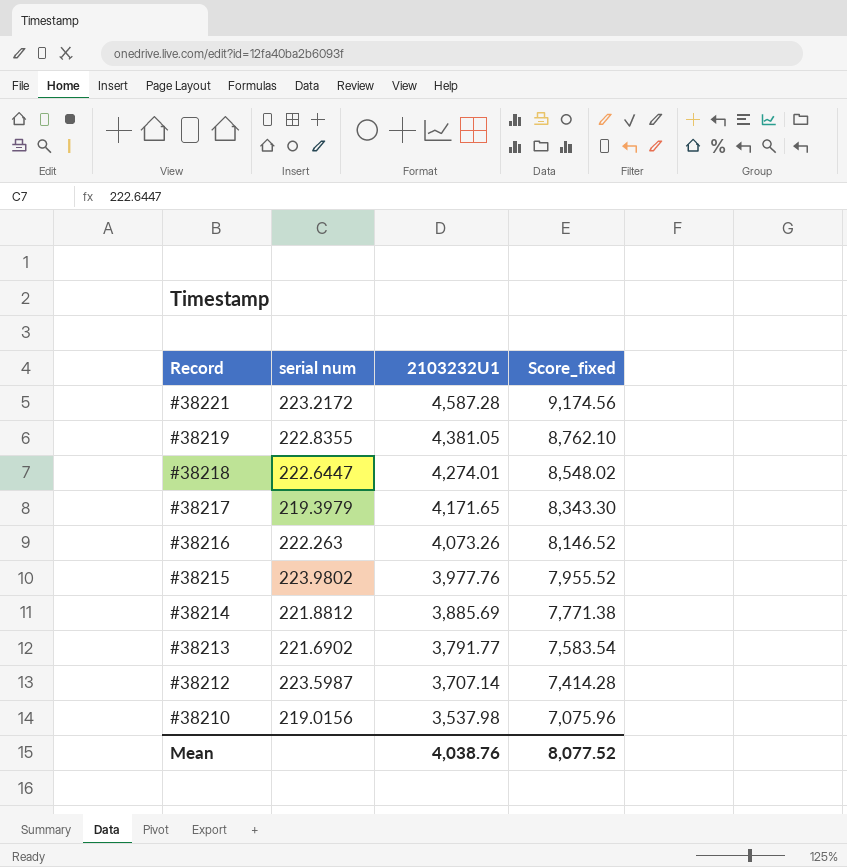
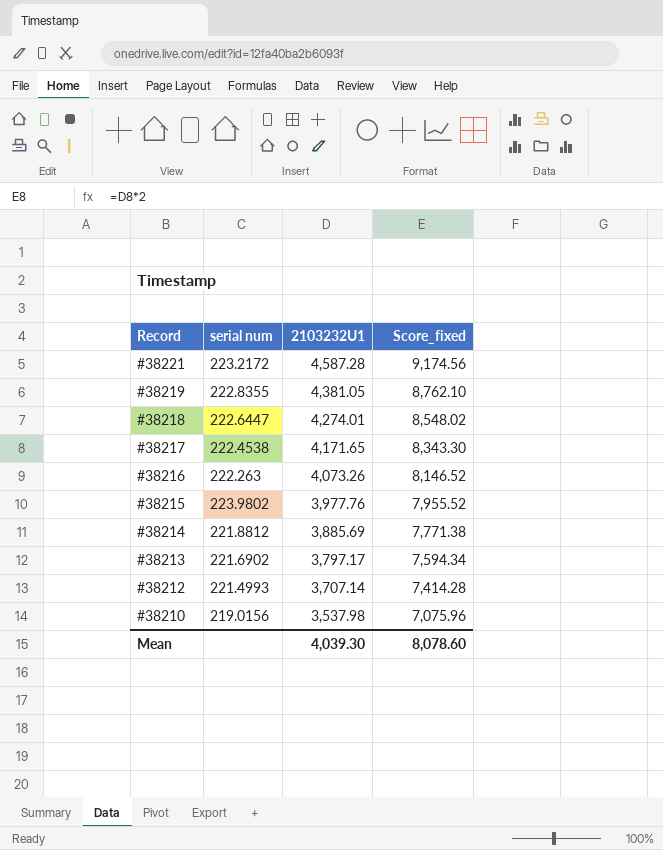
#38217 | serial num: 219.3979 -> 222.4538
#38213 | 2103232U1: 3,791.77 -> 3,797.17
#38213 | Score_fixed: 7,583.54 -> 7,594.34
#38212 | serial num: 223.5987 -> 221.4993
Mean | 2103232U1: 4,038.76 -> 4,039.30
Mean | Score_fixed: 8,077.52 -> 8,078.60

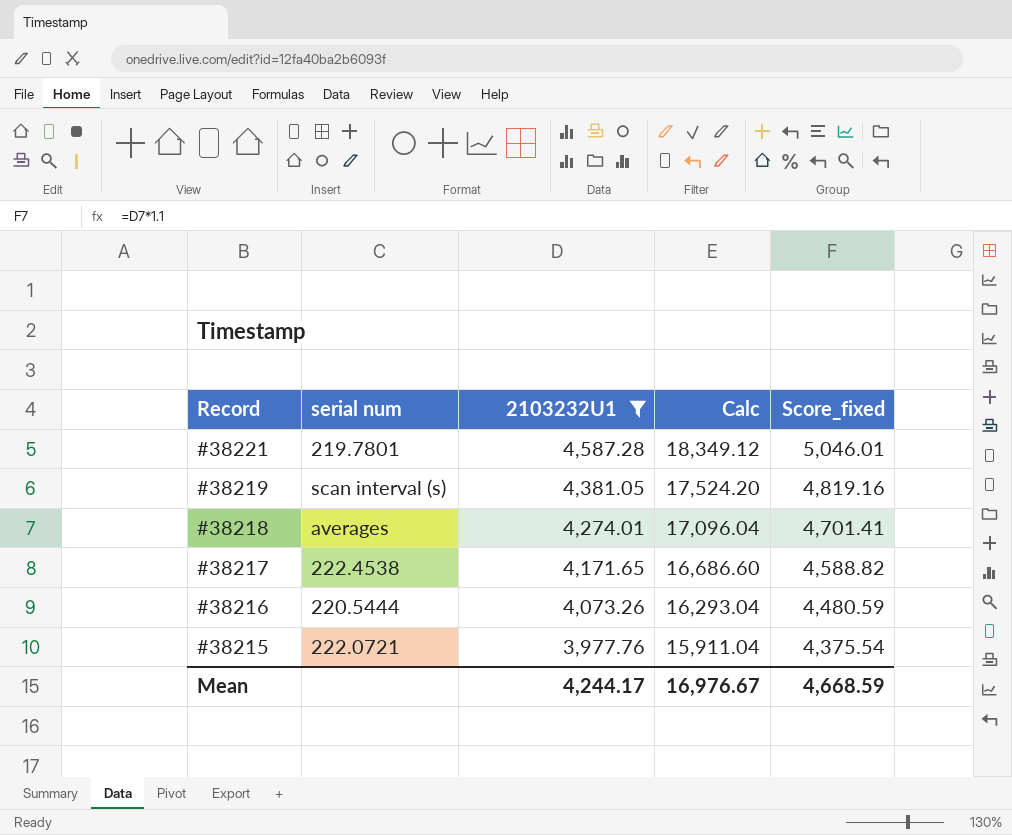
filter: none -> 2103232U1 >= 3,977.76
column Calc | formula: none -> [2103232U1] * 4
column Score_fixed | formula: [2103232U1] * 2 -> [2103232U1] * 1.1
#38221 | serial num: 223.2172 -> 219.7801
#38219 | serial num: 222.8355 -> scan interval (s)
#38218 | serial num: 222.6447 -> averages
#38216 | serial num: 222.263 -> 220.5444
#38215 | serial num: 223.9802 -> 222.0721
Mean | 2103232U1: 4,039.30 -> 4,244.17
Mean | Score_fixed: 8,078.60 -> 4,668.59

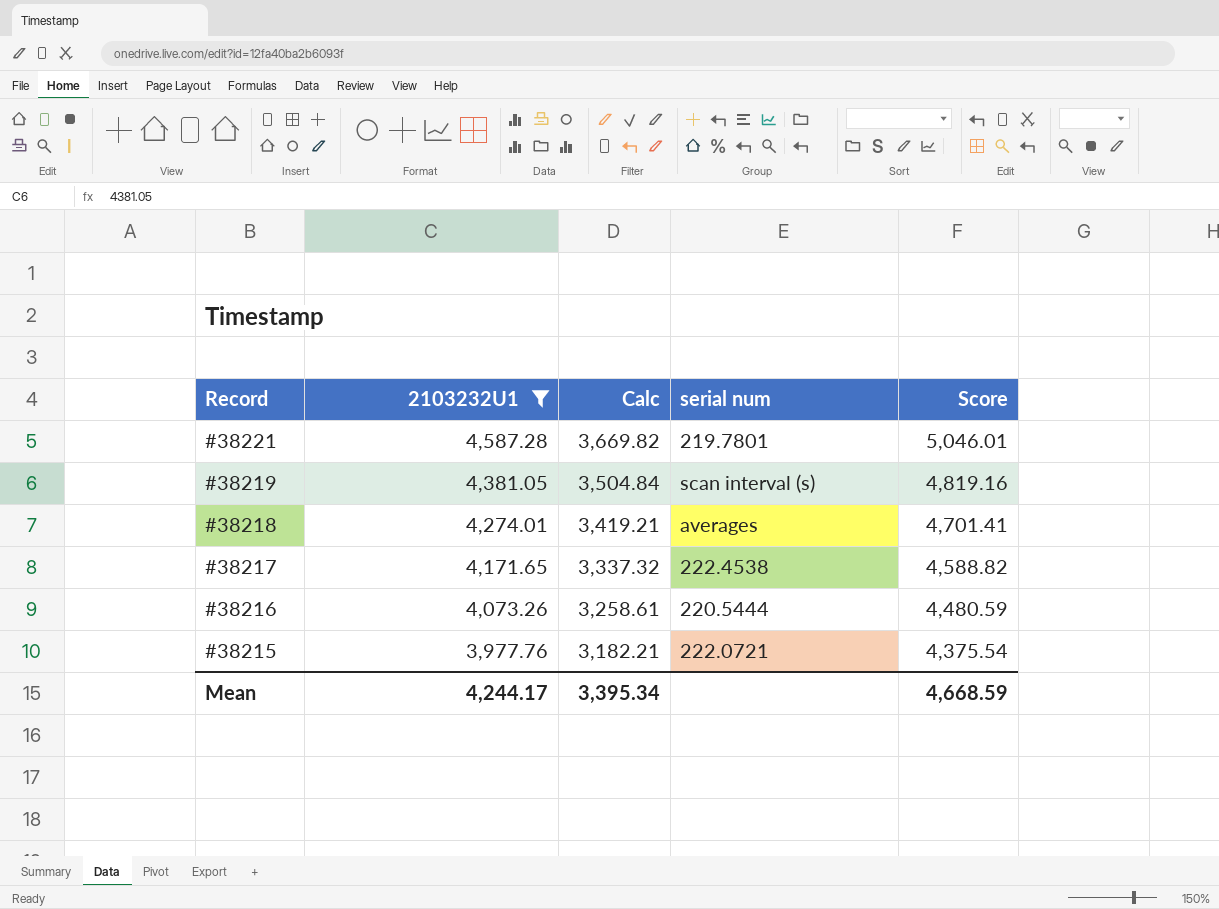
column Calc | formula: [2103232U1] * 4 -> [2103232U1] * 0.8
column serial num | position: 2 -> 4
column name: Score_fixed -> Score
Mean | Calc: 16,976.67 -> 3,395.34

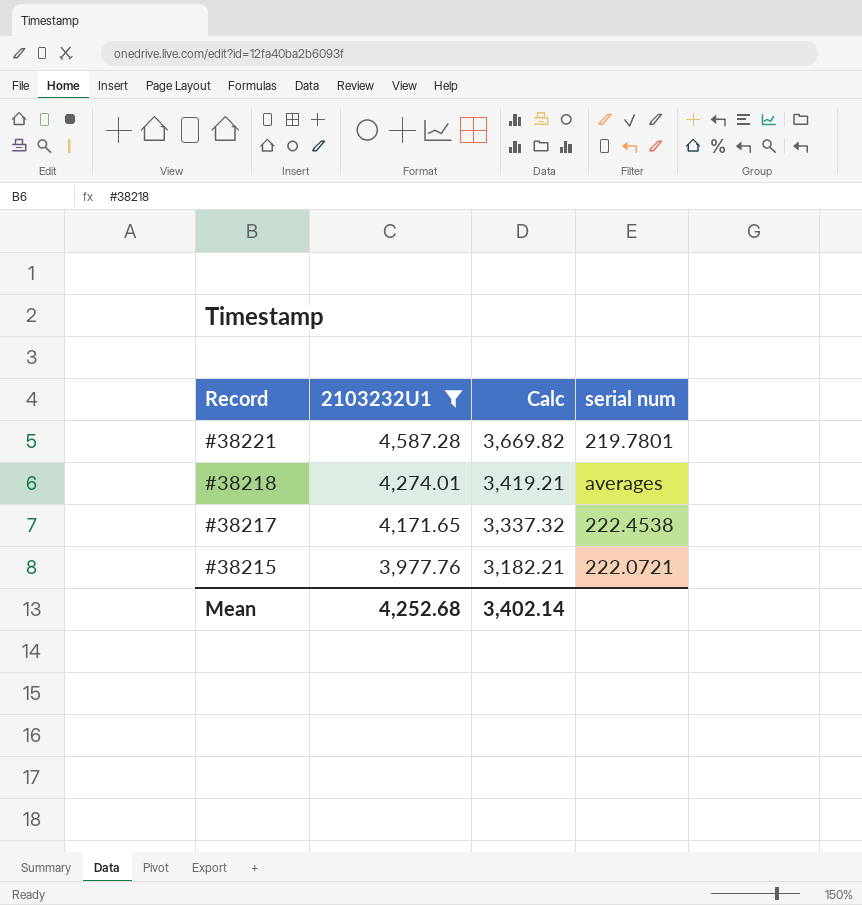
column Score | formula: [2103232U1] * 1.1 -> none
row #38219: 4,381.05 | 3,504.84 | scan interval (s) | 4,819.16 -> none
row #38216: 4,073.26 | 3,258.61 | 220.5444 | 4,480.59 -> none
Mean | 2103232U1: 4,244.17 -> 4,252.68
Mean | Calc: 3,395.34 -> 3,402.14

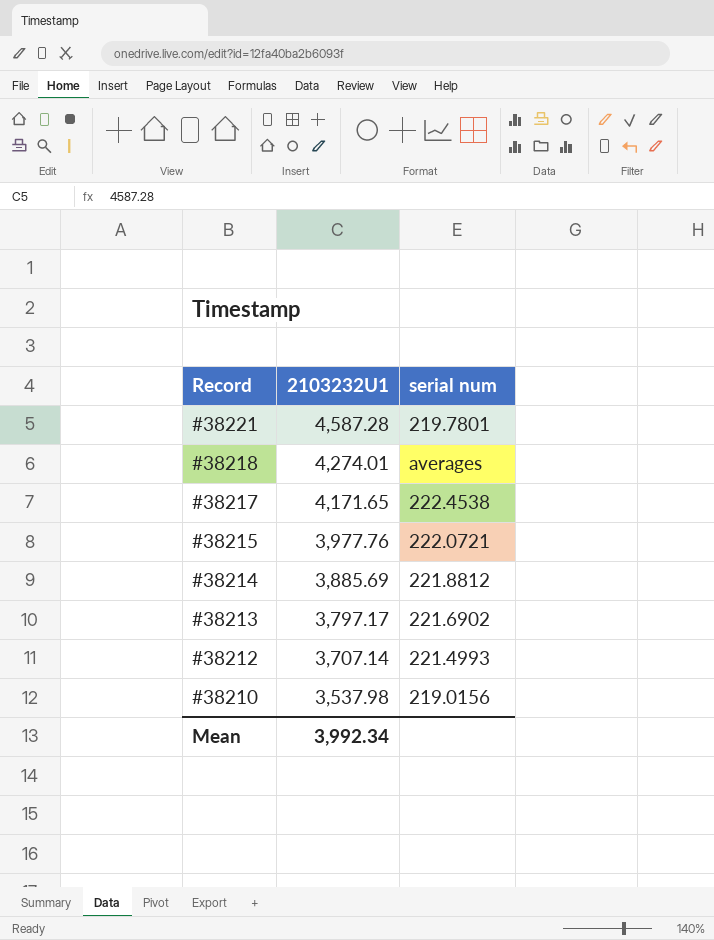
filter: 2103232U1 >= 3,977.76 -> none
column Calc | formula: [2103232U1] * 0.8 -> none
Mean | 2103232U1: 4,252.68 -> 3,992.34

